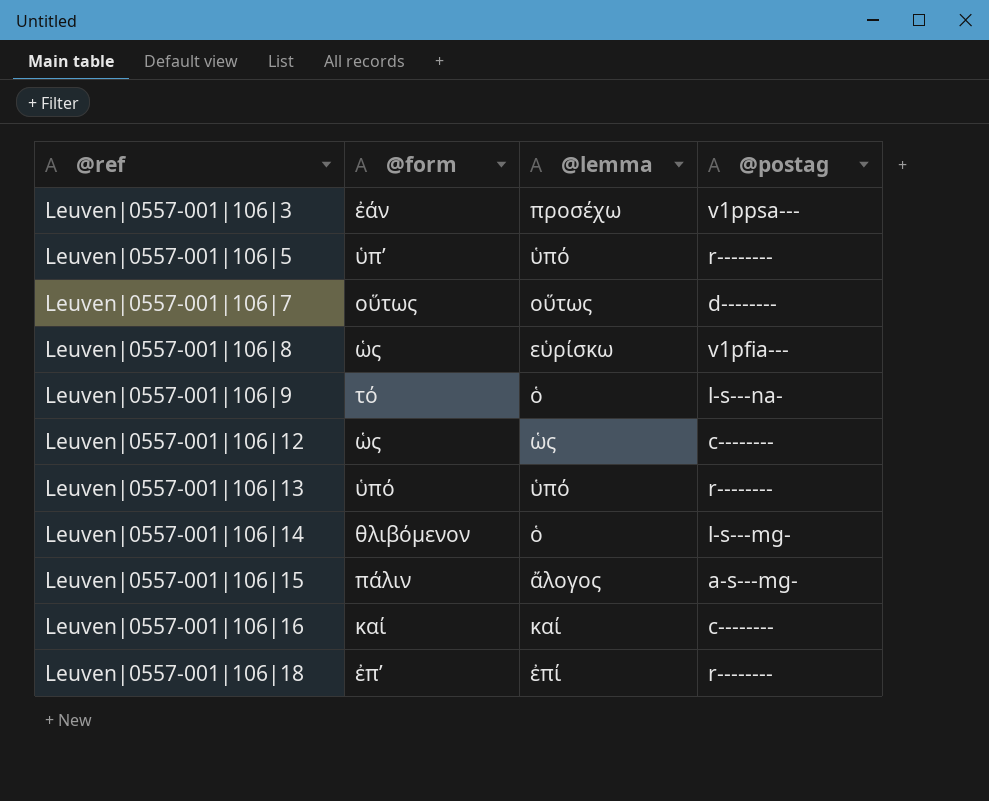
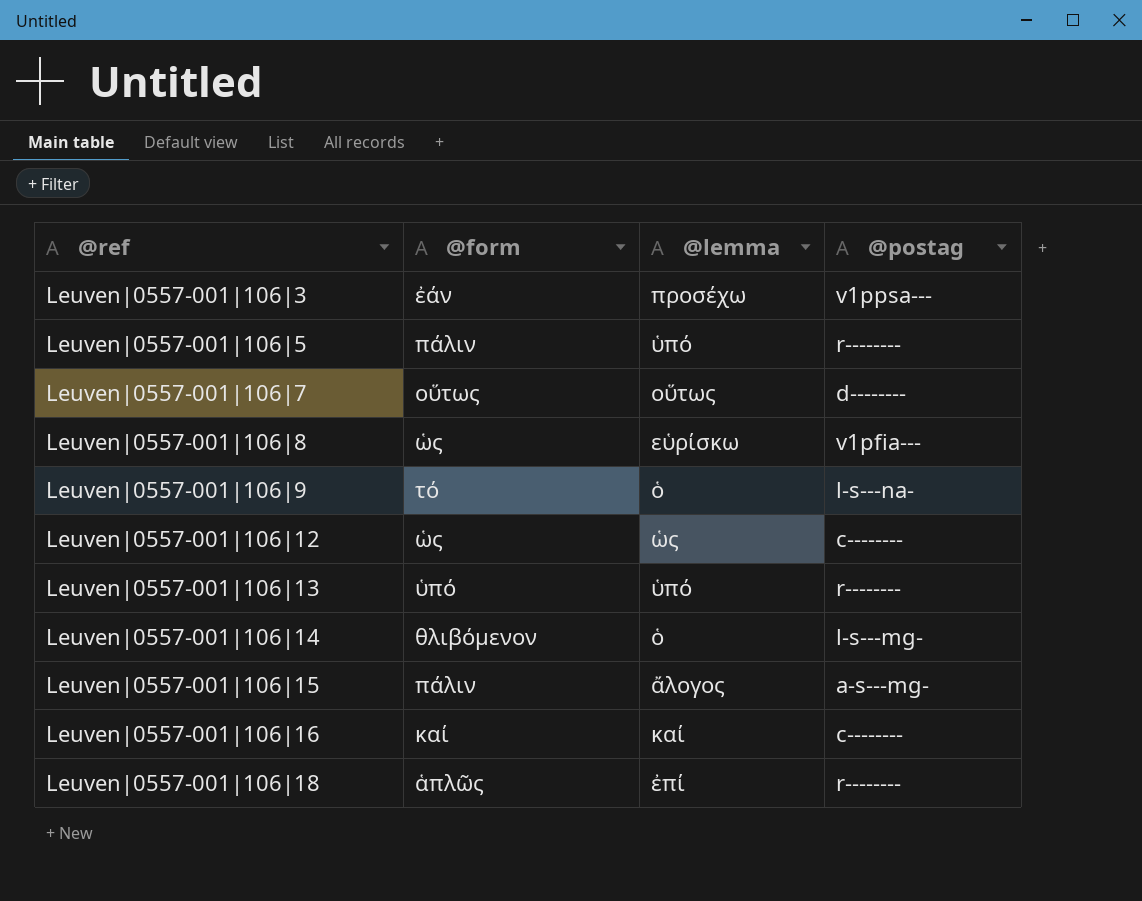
Leuven|0557-001|106|5 | @form: ὑπʼ -> πάλιν
Leuven|0557-001|106|18 | @form: ἐπʼ -> ἁπλῶς

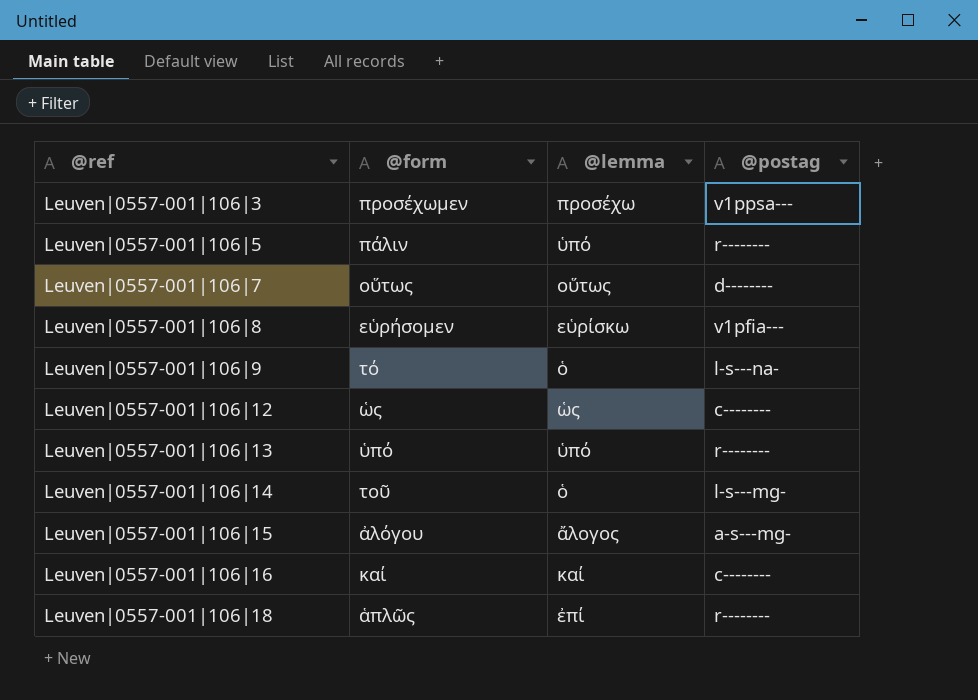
Leuven|0557-001|106|3 | @form: ἐάν -> προσέχωμεν
Leuven|0557-001|106|8 | @form: ὡς -> εὑρήσομεν
Leuven|0557-001|106|14 | @form: θλιβόμενον -> τοῦ
Leuven|0557-001|106|15 | @form: πάλιν -> ἀλόγου

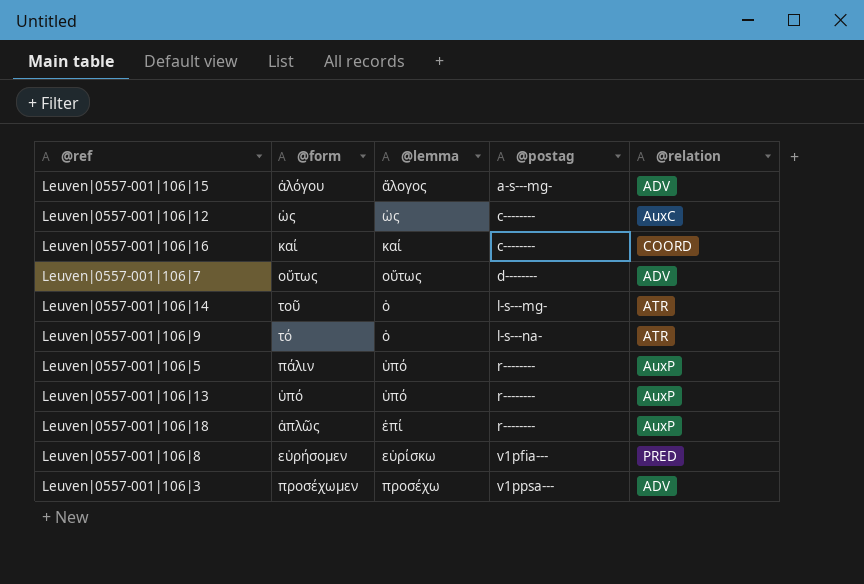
row order: @ref ascending -> @postag ascending
column @relation | position: none -> 5

